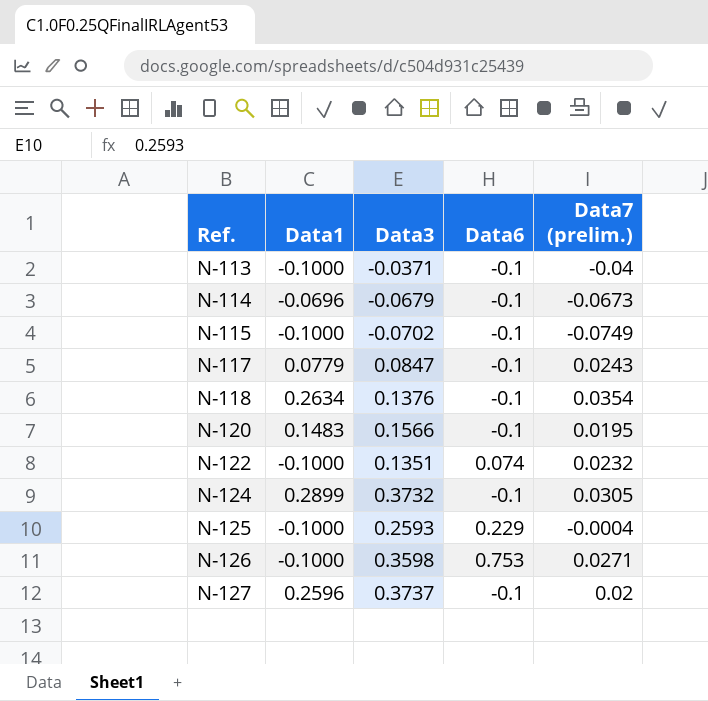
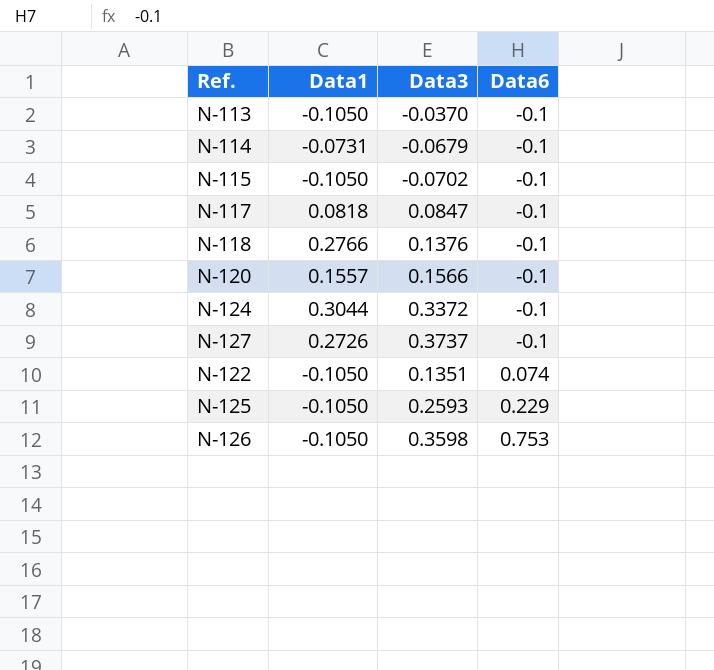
row order: Ref. ascending -> Data6 ascending
column Data7 (prelim.) | position: 5 -> none
N-113 | Data1: -0.1000 -> -0.1050
N-113 | Data3: -0.0371 -> -0.0370
N-114 | Data1: -0.0696 -> -0.0731
N-115 | Data1: -0.1000 -> -0.1050
N-117 | Data1: 0.0779 -> 0.0818
N-118 | Data1: 0.2634 -> 0.2766
N-120 | Data1: 0.1483 -> 0.1557
N-124 | Data1: 0.2899 -> 0.3044
N-124 | Data3: 0.3732 -> 0.3372
N-127 | Data1: 0.2596 -> 0.2726
N-122 | Data1: -0.1000 -> -0.1050
N-125 | Data1: -0.1000 -> -0.1050
N-126 | Data1: -0.1000 -> -0.1050

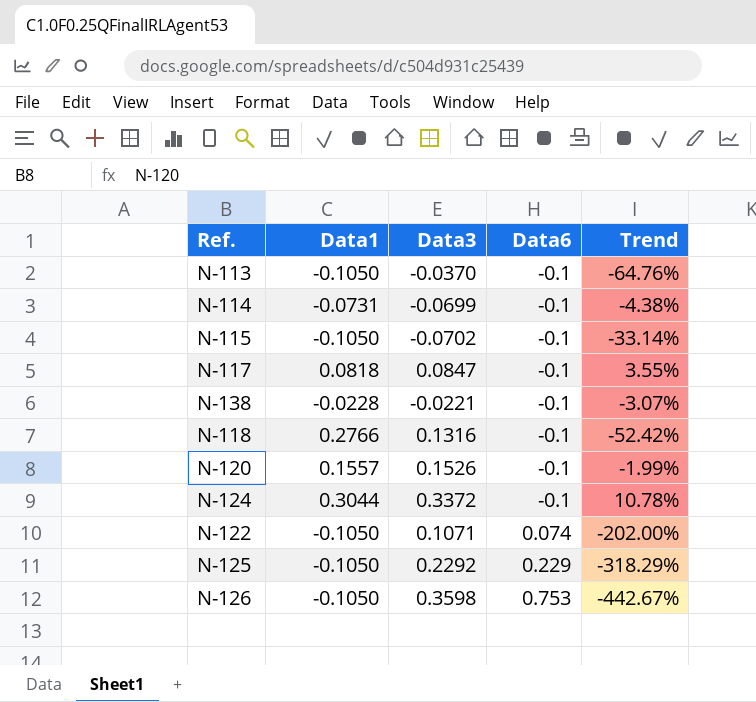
column Trend | formula: none -> ([Data3] - [Data1]) / [Data1]
row N-127: 0.2726 | 0.3737 | -0.1 -> none
N-114 | Data3: -0.0679 -> -0.0699
row N-138: none -> -0.0228 | -0.0221 | -0.1 | -3.07%
N-118 | Data3: 0.1376 -> 0.1316
N-120 | Data3: 0.1566 -> 0.1526
N-122 | Data3: 0.1351 -> 0.1071
N-125 | Data3: 0.2593 -> 0.2292

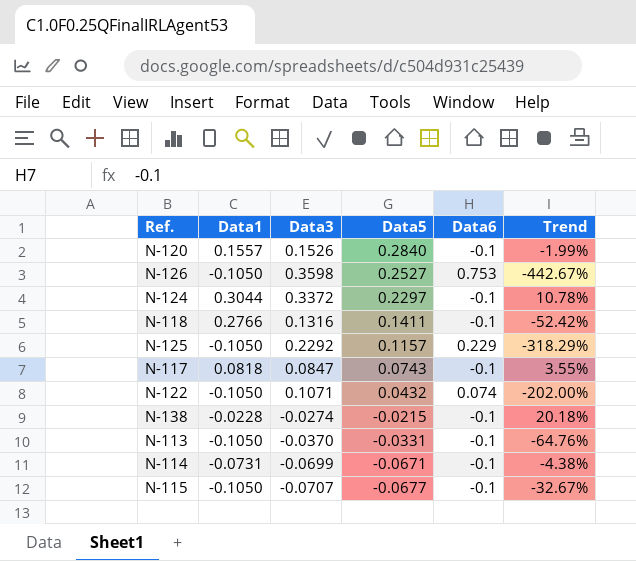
row order: Data6 ascending -> Data5 descending
column Data5 | position: none -> 4
N-138 | Data3: -0.0221 -> -0.0274
N-138 | Trend: -3.07% -> 20.18%
N-115 | Data3: -0.0702 -> -0.0707
N-115 | Trend: -33.14% -> -32.67%

